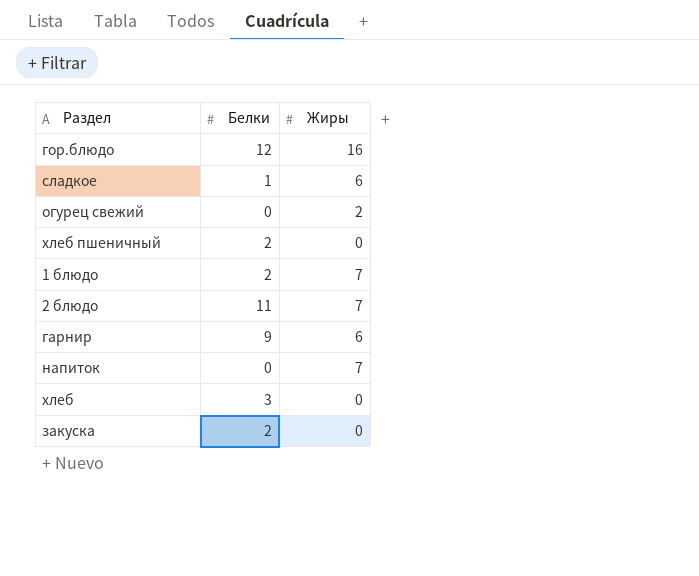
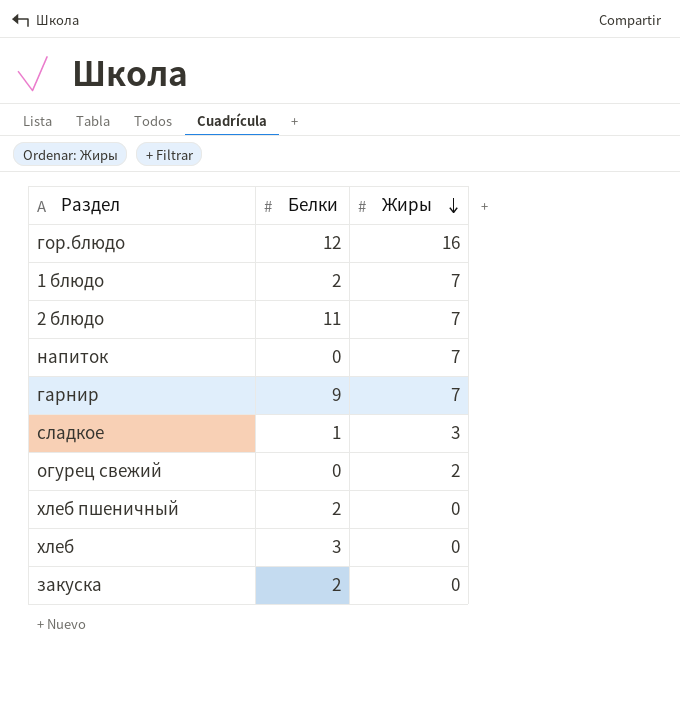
row order: none -> Жиры descending
гарнир | Жиры: 6 -> 7
сладкое | Жиры: 6 -> 3

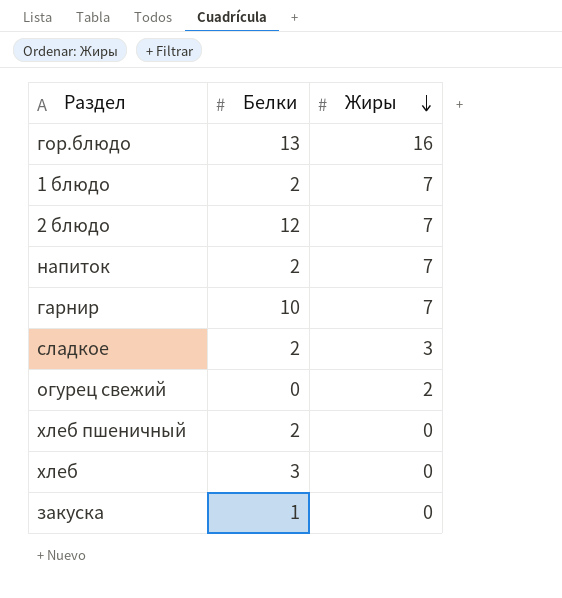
гор.блюдо | Белки: 12 -> 13
2 блюдо | Белки: 11 -> 12
напиток | Белки: 0 -> 2
гарнир | Белки: 9 -> 10
сладкое | Белки: 1 -> 2
закуска | Белки: 2 -> 1

